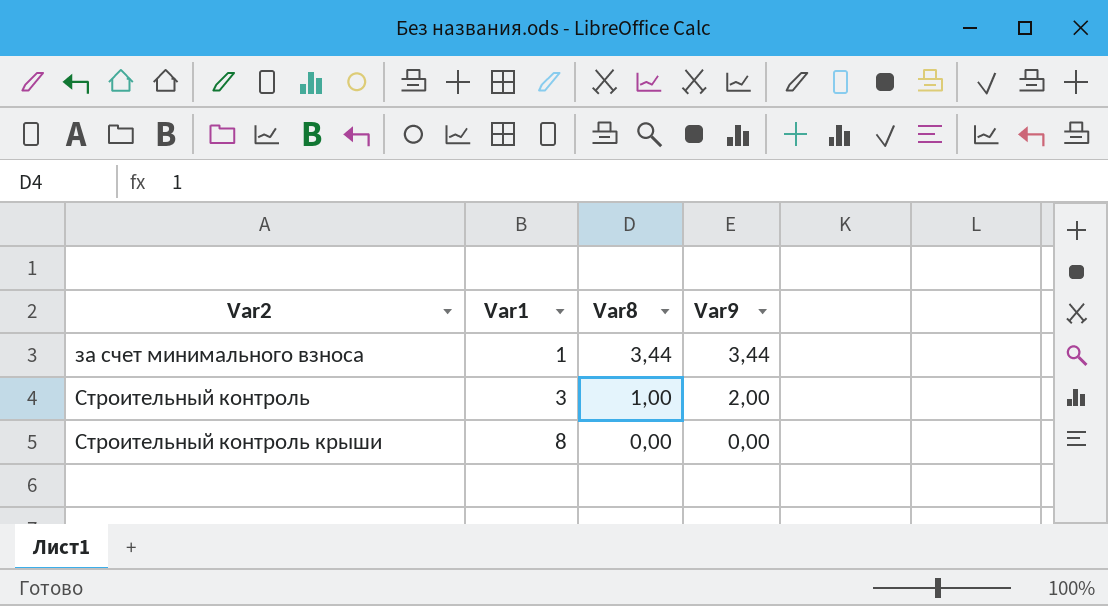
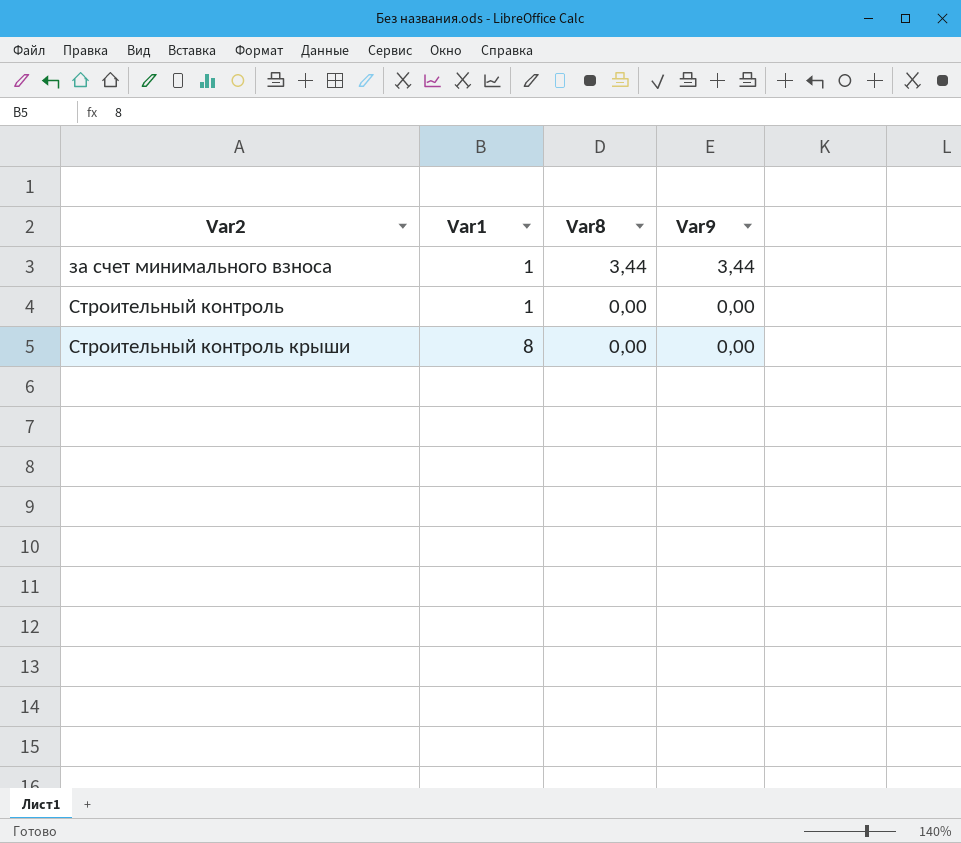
Строительный контроль | Var1: 3 -> 1
Строительный контроль | Var8: 1,00 -> 0,00
Строительный контроль | Var9: 2,00 -> 0,00

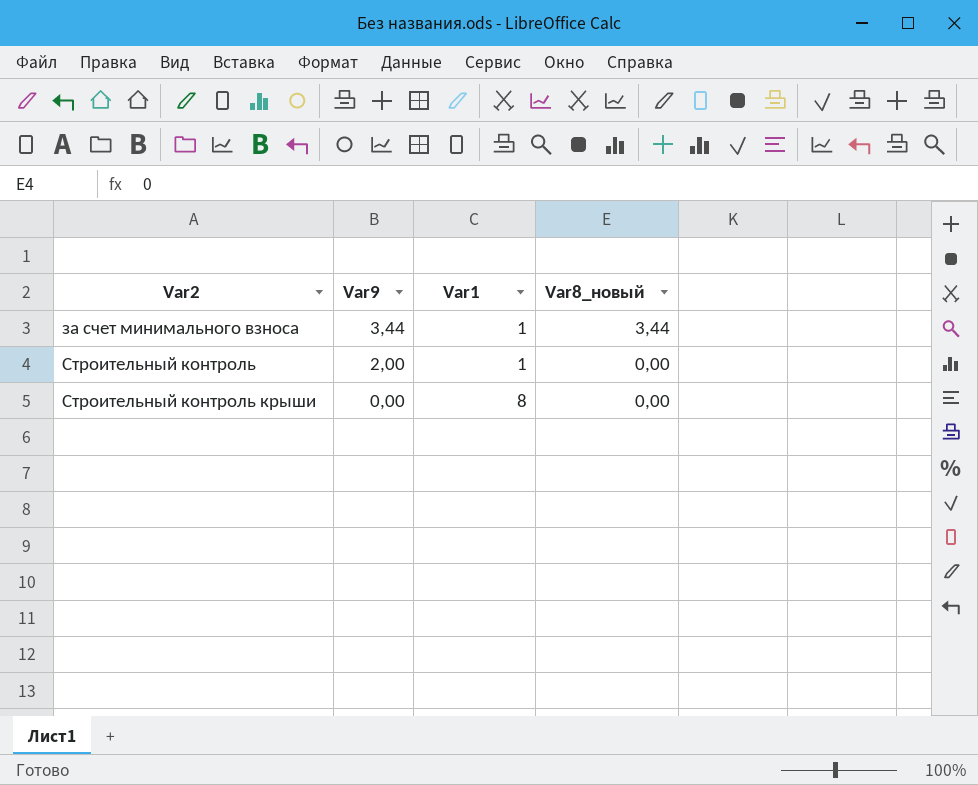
column Var9 | position: 4 -> 2
column name: Var8 -> Var8_новый
Строительный контроль | Var9: 0,00 -> 2,00

